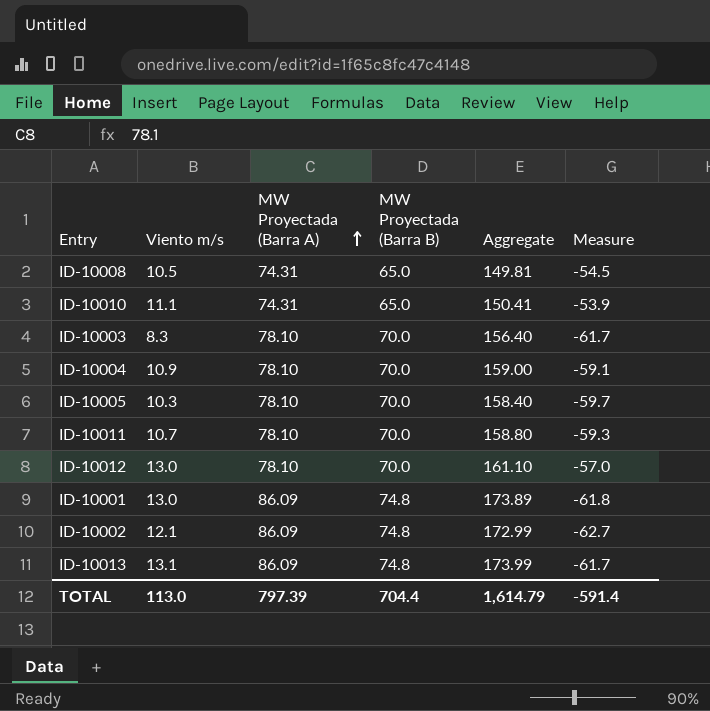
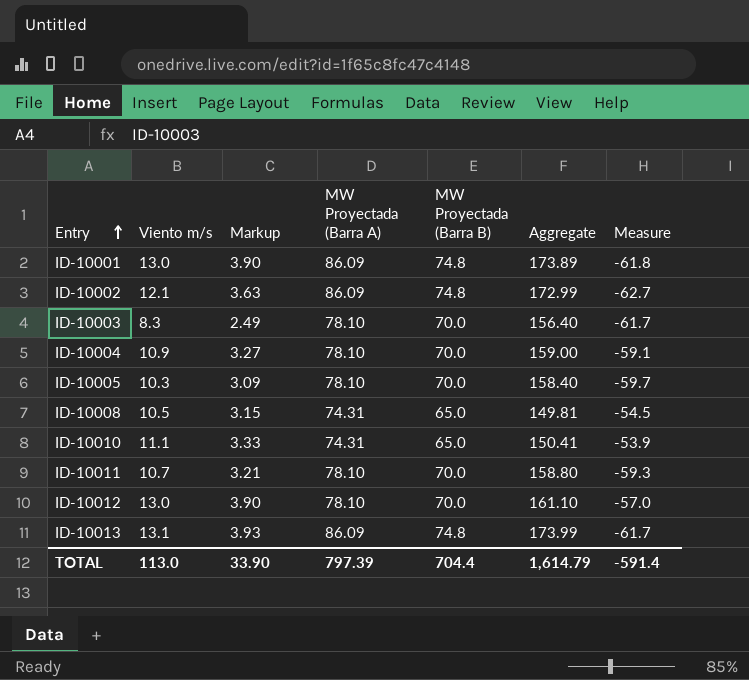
row order: MW Proyectada (Barra A) ascending -> Entry ascending
column Markup | formula: none -> [Viento m/s] * 0.3

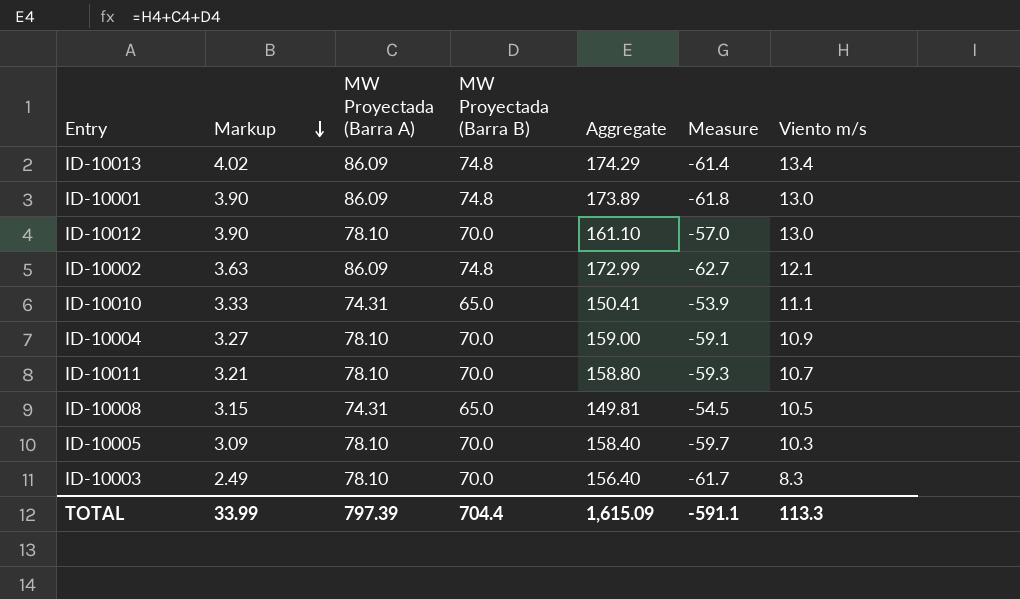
row order: Entry ascending -> Markup descending
column Viento m/s | position: 2 -> 7
ID-10013 | Markup: 3.93 -> 4.02
ID-10013 | Aggregate: 173.99 -> 174.29
ID-10013 | Measure: -61.7 -> -61.4
ID-10013 | Viento m/s: 13.1 -> 13.4
TOTAL | Markup: 33.90 -> 33.99
TOTAL | Aggregate: 1,614.79 -> 1,615.09
TOTAL | Measure: -591.4 -> -591.1
TOTAL | Viento m/s: 113.0 -> 113.3

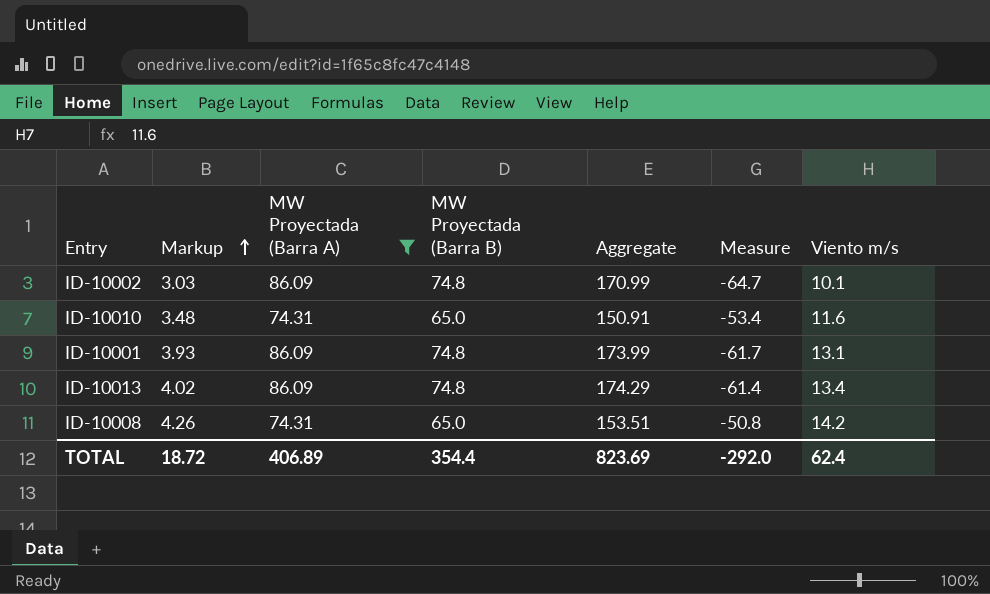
filter: none -> MW Proyectada (Barra A) != 78.10
row order: Markup descending -> Markup ascending
ID-10002 | Markup: 3.63 -> 3.03
ID-10002 | Aggregate: 172.99 -> 170.99
ID-10002 | Measure: -62.7 -> -64.7
ID-10002 | Viento m/s: 12.1 -> 10.1
ID-10010 | Markup: 3.33 -> 3.48
ID-10010 | Aggregate: 150.41 -> 150.91
ID-10010 | Measure: -53.9 -> -53.4
ID-10010 | Viento m/s: 11.1 -> 11.6
ID-10001 | Markup: 3.90 -> 3.93
ID-10001 | Aggregate: 173.89 -> 173.99
ID-10001 | Measure: -61.8 -> -61.7
ID-10001 | Viento m/s: 13.0 -> 13.1
ID-10008 | Markup: 3.15 -> 4.26
ID-10008 | Aggregate: 149.81 -> 153.51
ID-10008 | Measure: -54.5 -> -50.8
ID-10008 | Viento m/s: 10.5 -> 14.2
TOTAL | Markup: 33.99 -> 18.72
TOTAL | MW Proyectada (Barra A): 797.39 -> 406.89
TOTAL | MW Proyectada (Barra B): 704.4 -> 354.4
TOTAL | Aggregate: 1,615.09 -> 823.69
TOTAL | Measure: -591.1 -> -292.0
TOTAL | Viento m/s: 113.3 -> 62.4

